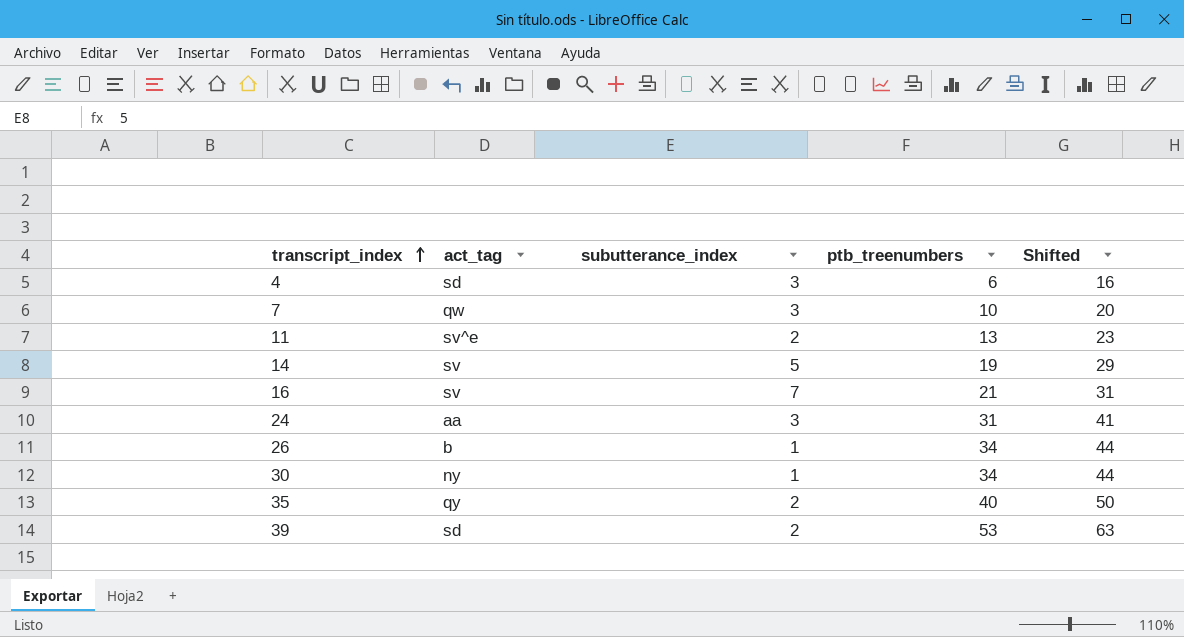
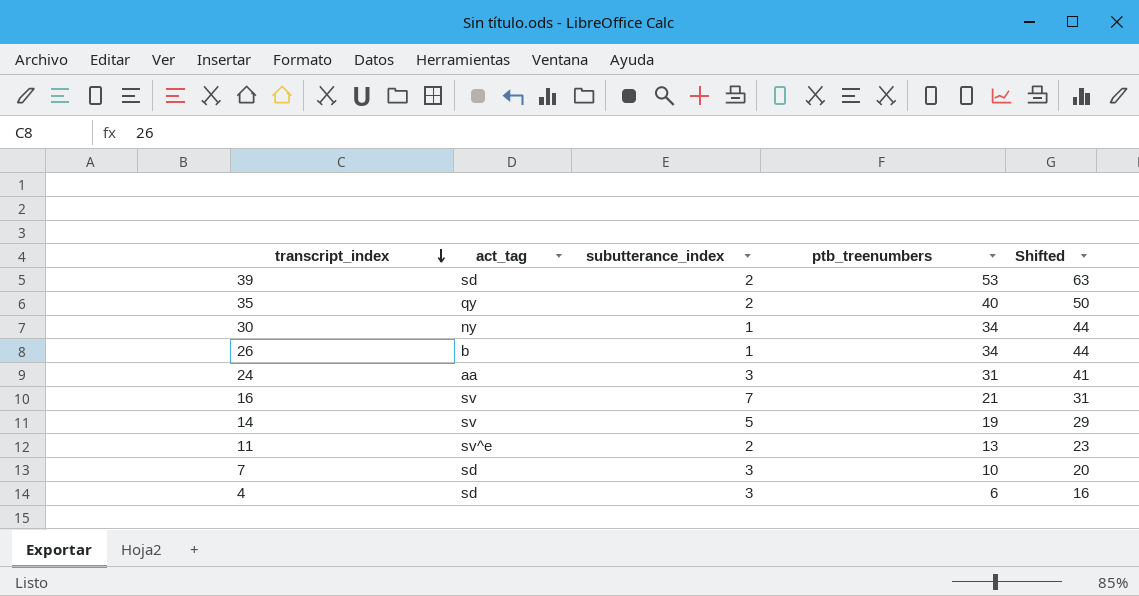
row order: transcript_index ascending -> transcript_index descending
7 | act_tag: qw -> sd

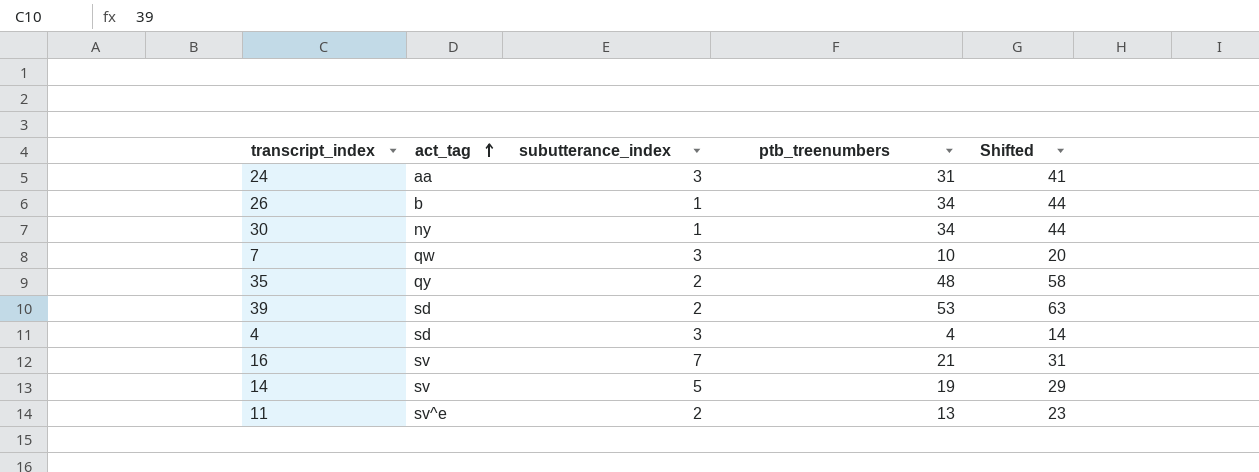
row order: transcript_index descending -> act_tag ascending
7 | act_tag: sd -> qw
35 | ptb_treenumbers: 40 -> 48
35 | Shifted: 50 -> 58
4 | ptb_treenumbers: 6 -> 4
4 | Shifted: 16 -> 14

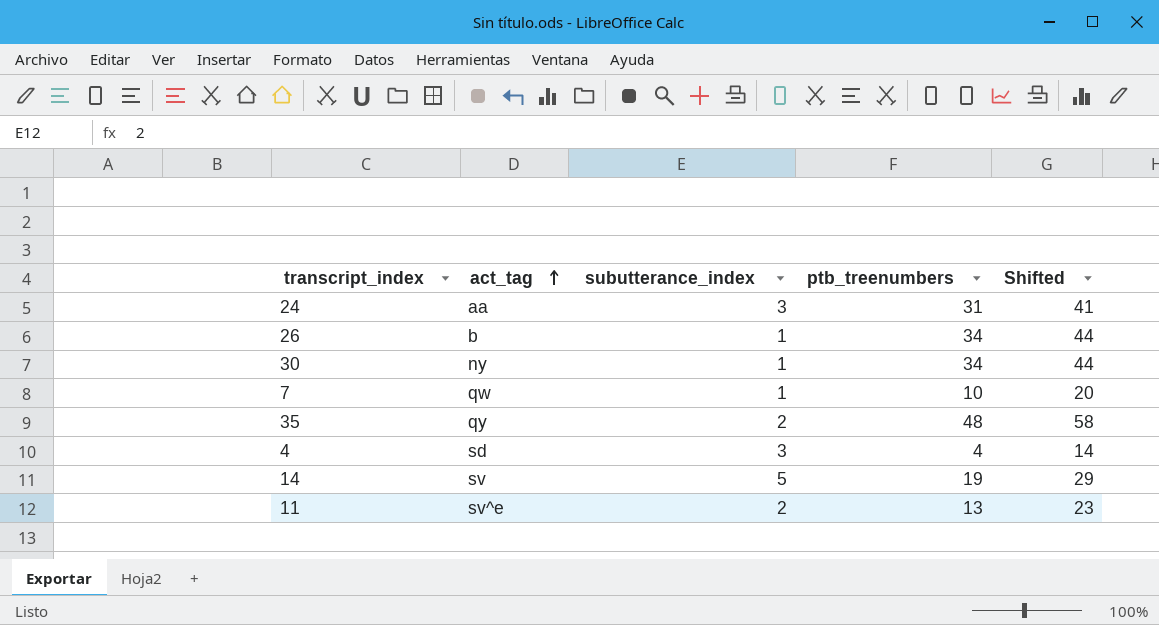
row 39: sd | 2 | 53 | 63 -> none
row 16: sv | 7 | 21 | 31 -> none
7 | subutterance_index: 3 -> 1

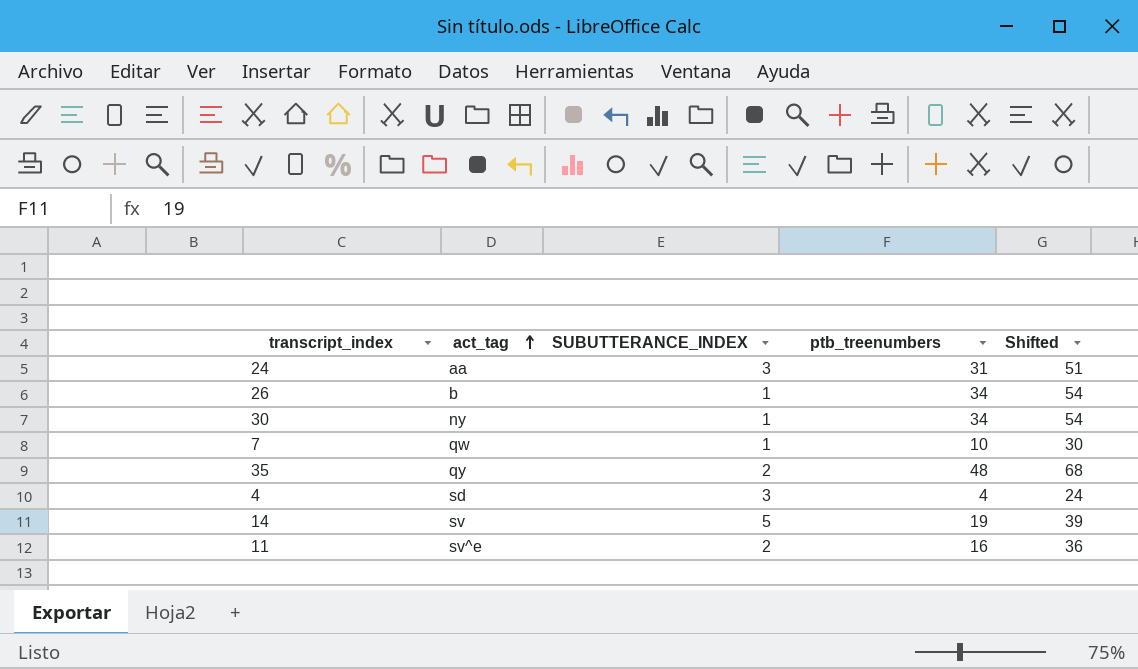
column name: subutterance_index -> SUBUTTERANCE_INDEX
column Shifted | formula: [ptb_treenumbers] + 10 -> [ptb_treenumbers] + 20
11 | ptb_treenumbers: 13 -> 16

